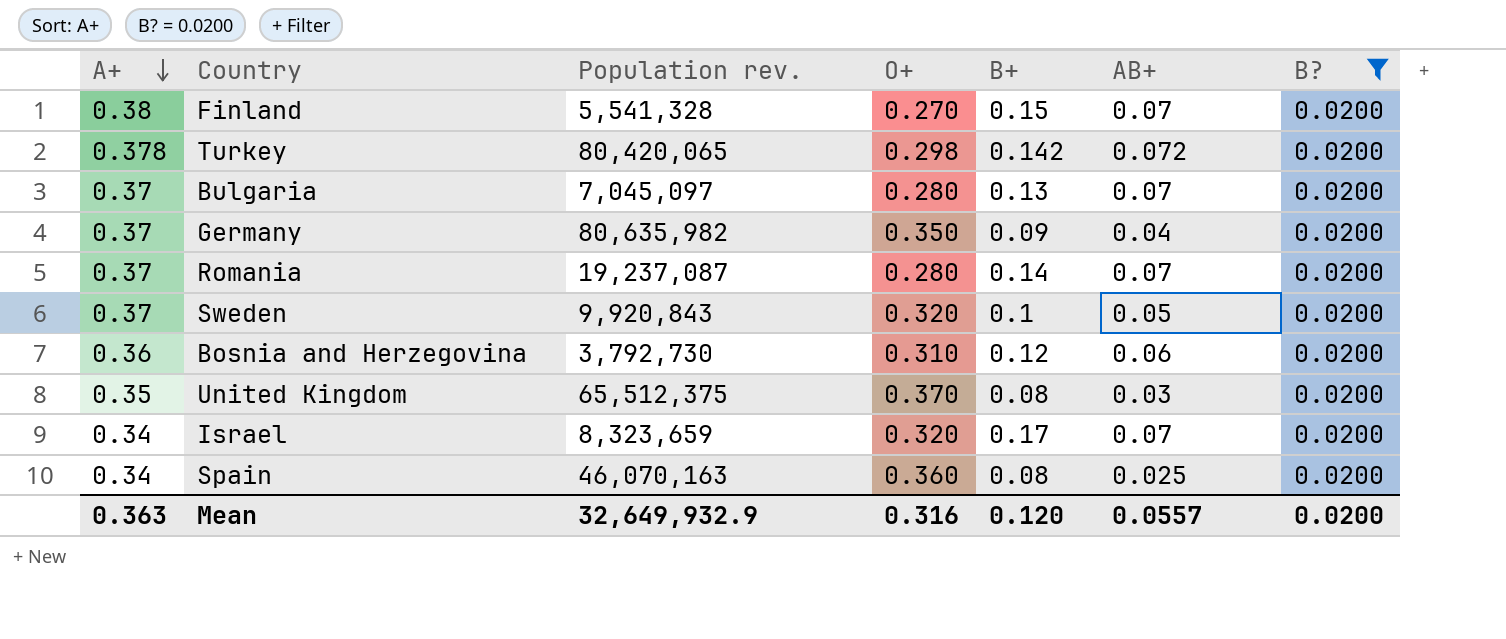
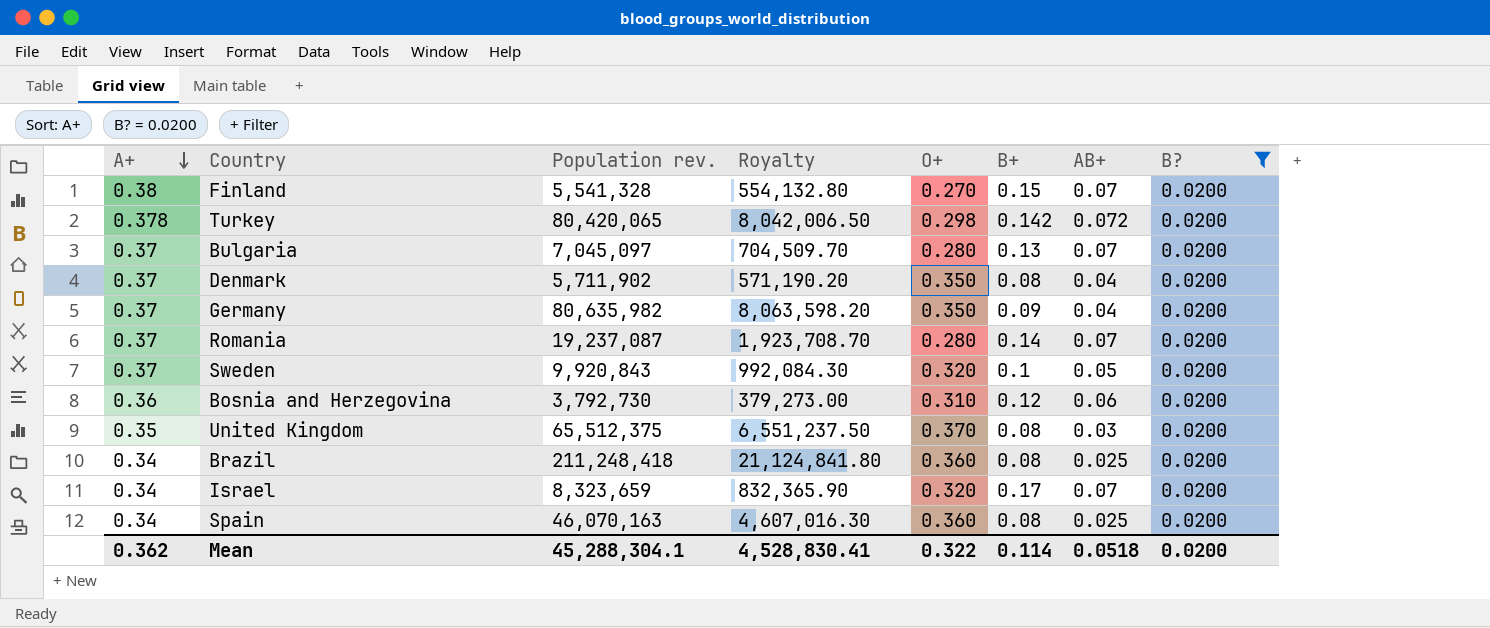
column Royalty | formula: none -> [Population rev.] * 0.1
row Denmark: none -> 0.37 | 5,711,902 | 571,190.20 | 0.350 | 0.08 | 0.04 | 0.0200
row Brazil: none -> 0.34 | 211,248,418 | 21,124,841.80 | 0.360 | 0.08 | 0.025 | 0.0200
Mean | A+: 0.363 -> 0.362
Mean | Population rev.: 32,649,932.9 -> 45,288,304.1
Mean | O+: 0.316 -> 0.322
Mean | B+: 0.120 -> 0.114
Mean | AB+: 0.0557 -> 0.0518

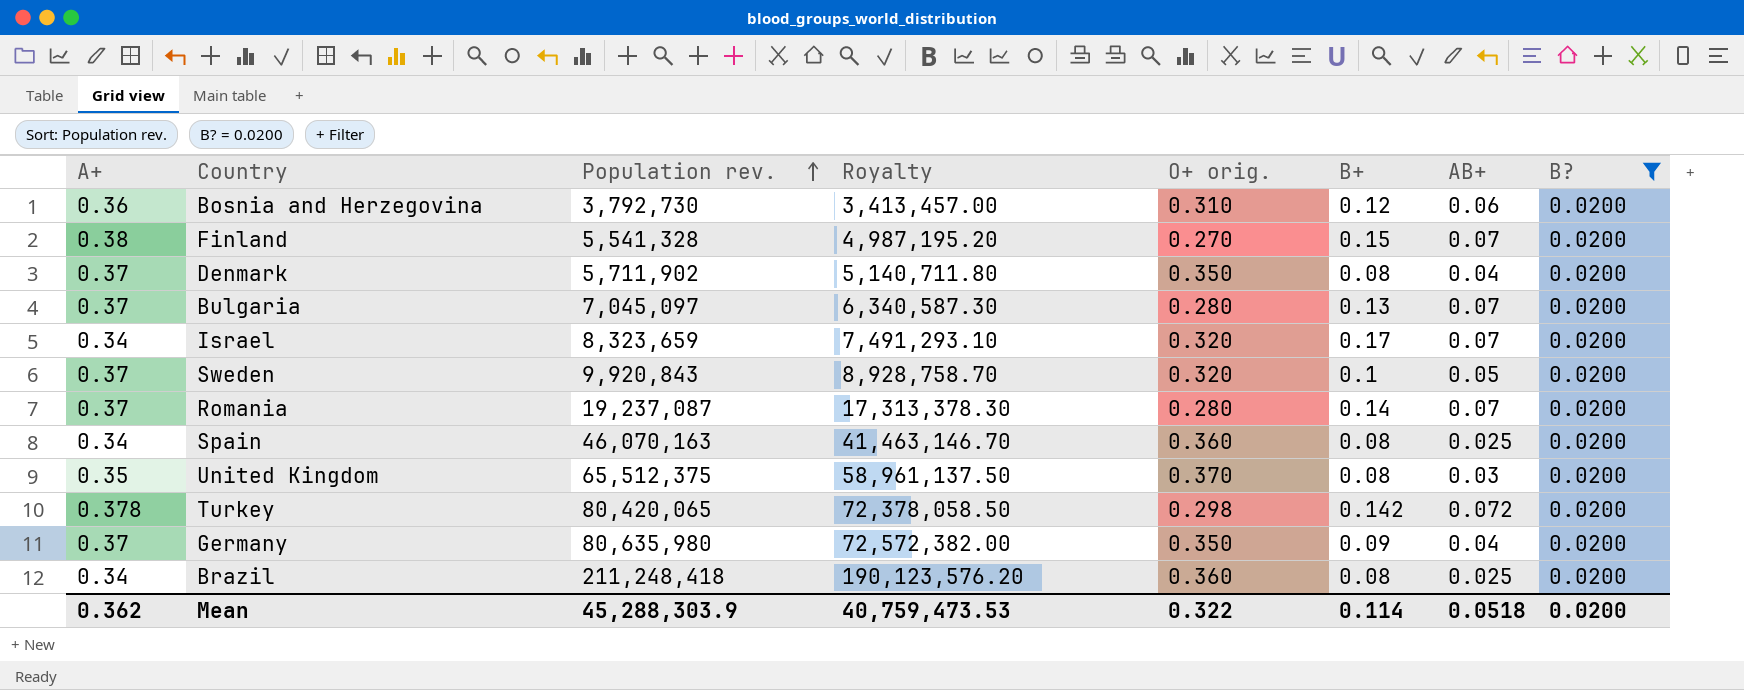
row order: A+ descending -> Population rev. ascending
column Royalty | formula: [Population rev.] * 0.1 -> [Population rev.] * 0.9
column name: O+ -> O+ orig.
Germany | Population rev.: 80,635,982 -> 80,635,980
Mean | Population rev.: 45,288,304.1 -> 45,288,303.9
Mean | Royalty: 4,528,830.41 -> 40,759,473.53

